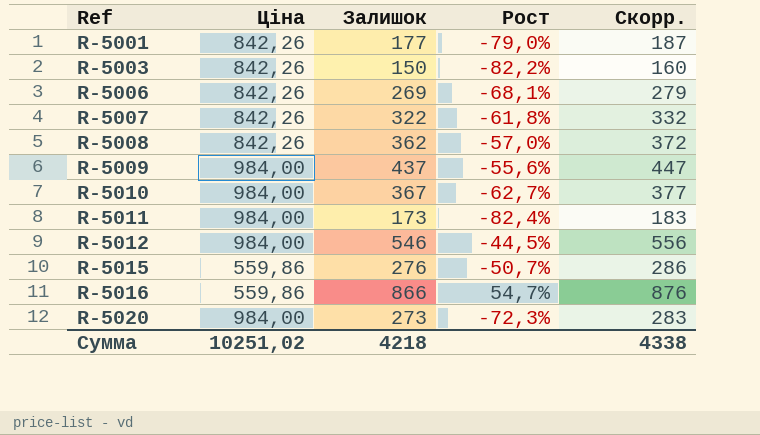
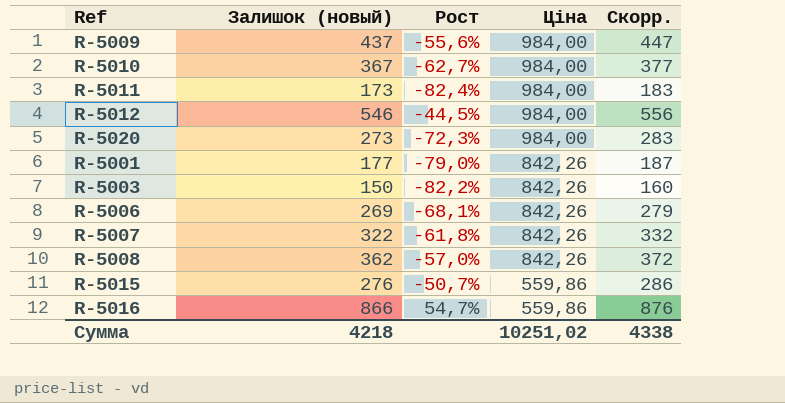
row order: Ref ascending -> Ціна descending
column name: Залишок -> Залишок (новый)
column Ціна | position: 2 -> 4

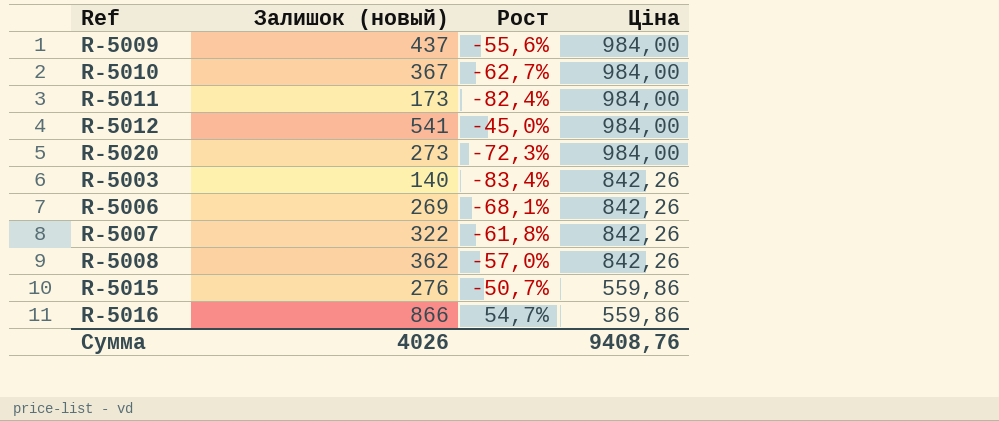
column Скорр. | formula: [Залишок (новый)] + 10 -> none
row R-5001: 177 | -79,0% | 842,26 | 187 -> none
R-5012 | Залишок (новый): 546 -> 541
R-5012 | Рост: -44,5% -> -45,0%
R-5003 | Залишок (новый): 150 -> 140
R-5003 | Рост: -82,2% -> -83,4%
Сумма | Залишок (новый): 4218 -> 4026
Сумма | Ціна: 10251,02 -> 9408,76

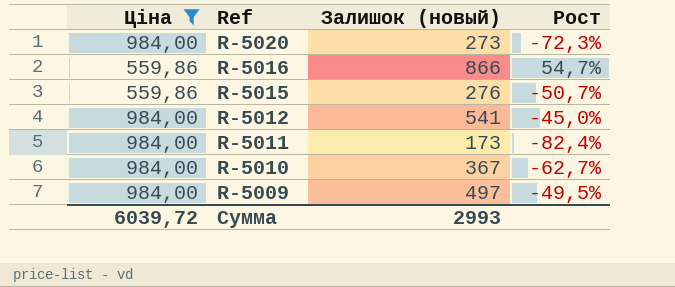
filter: none -> Ціна != 842,26
row order: Ціна descending -> Ref descending
column Ціна | position: 4 -> 1
R-5009 | Залишок (новый): 437 -> 497
R-5009 | Рост: -55,6% -> -49,5%
Сумма | Ціна: 9408,76 -> 6039,72
Сумма | Залишок (новый): 4026 -> 2993

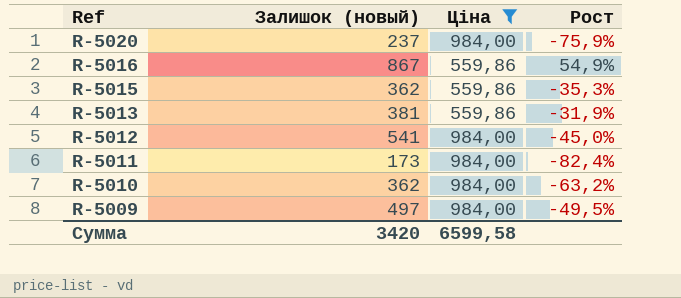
column Ціна | position: 1 -> 3
R-5020 | Залишок (новый): 273 -> 237
R-5020 | Рост: -72,3% -> -75,9%
R-5016 | Залишок (новый): 866 -> 867
R-5016 | Рост: 54,7% -> 54,9%
R-5015 | Залишок (новый): 276 -> 362
R-5015 | Рост: -50,7% -> -35,3%
row R-5013: none -> 381 | 559,86 | -31,9%
R-5010 | Залишок (новый): 367 -> 362
R-5010 | Рост: -62,7% -> -63,2%
Сумма | Залишок (новый): 2993 -> 3420
Сумма | Ціна: 6039,72 -> 6599,58

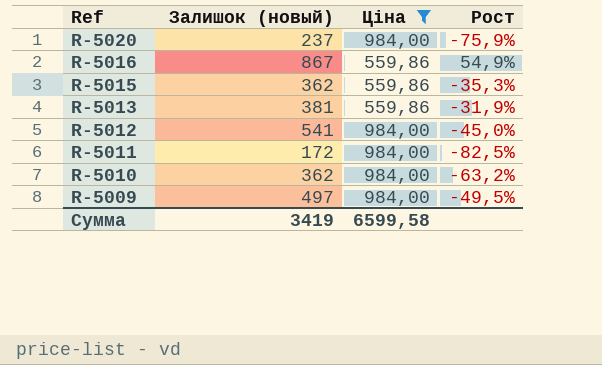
R-5011 | Залишок (новый): 173 -> 172
R-5011 | Рост: -82,4% -> -82,5%
Сумма | Залишок (новый): 3420 -> 3419

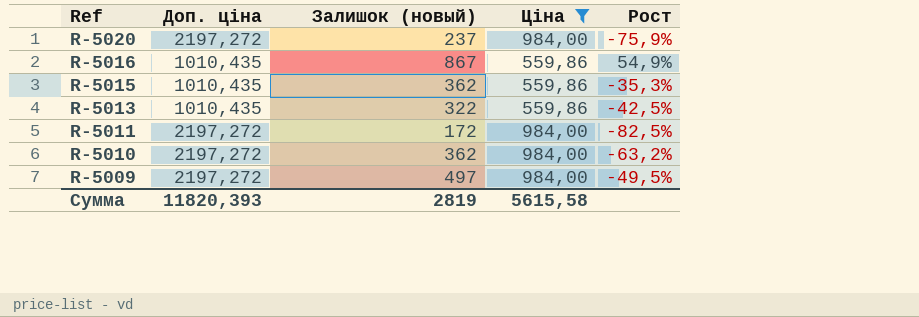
column Доп. ціна | position: none -> 2
row R-5012: 541 | 984,00 | -45,0% -> none
R-5013 | Залишок (новый): 381 -> 322
R-5013 | Рост: -31,9% -> -42,5%
Сумма | Залишок (новый): 3419 -> 2819
Сумма | Ціна: 6599,58 -> 5615,58

